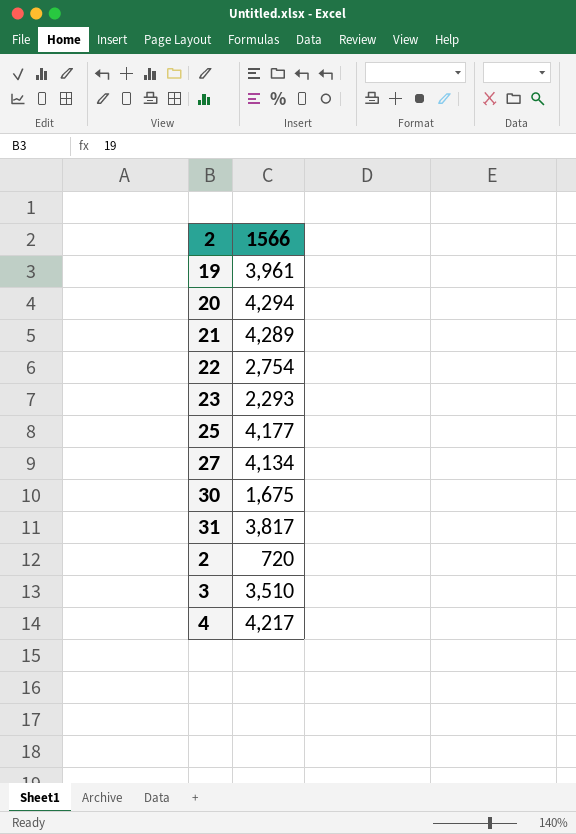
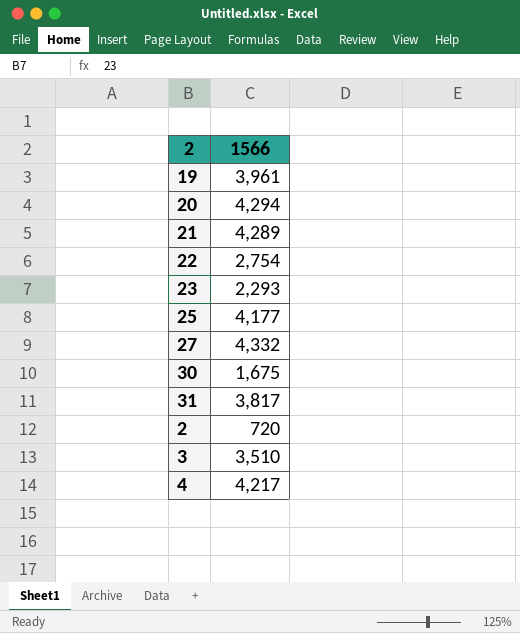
27 | 1566: 4,134 -> 4,332

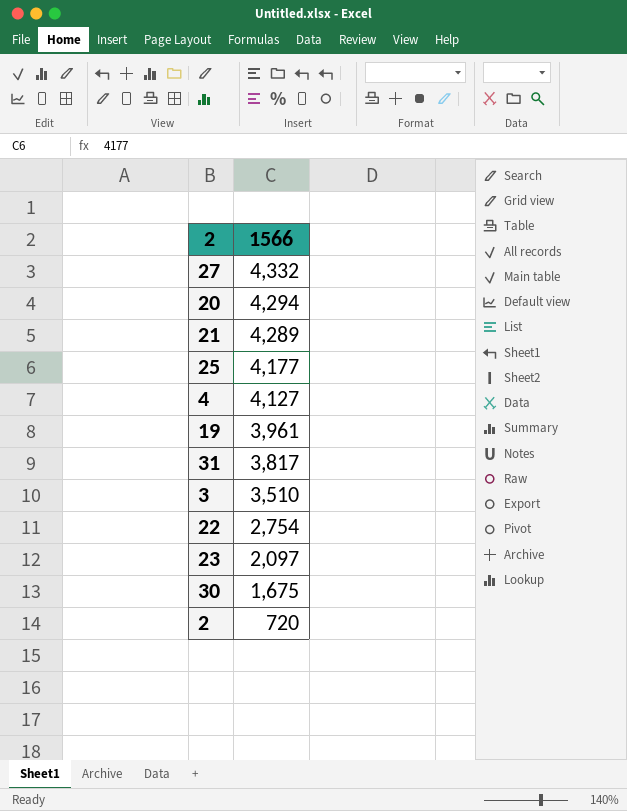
row order: none -> 1566 descending
4 | 1566: 4,217 -> 4,127
23 | 1566: 2,293 -> 2,097

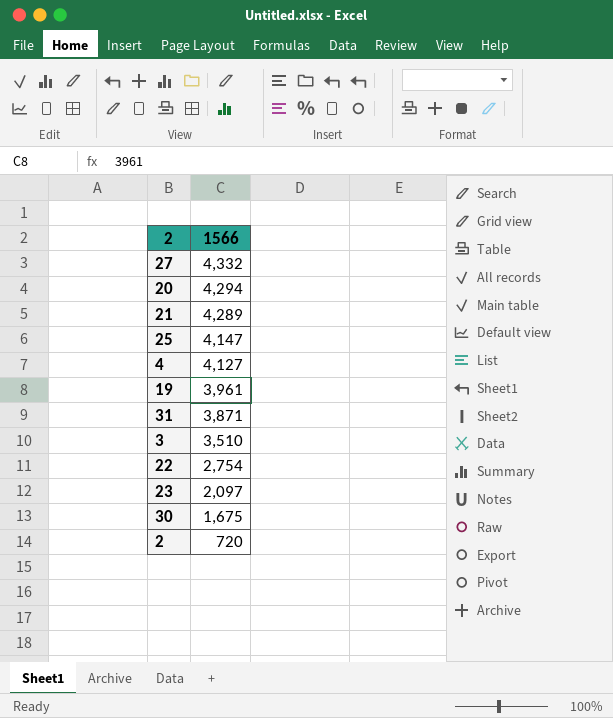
25 | 1566: 4,177 -> 4,147
31 | 1566: 3,817 -> 3,871

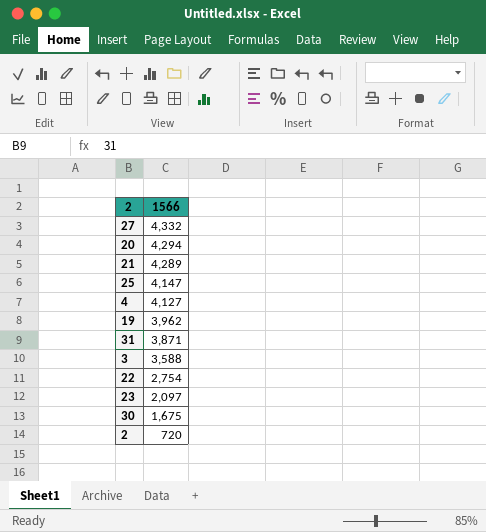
19 | 1566: 3,961 -> 3,962
3 | 1566: 3,510 -> 3,588

